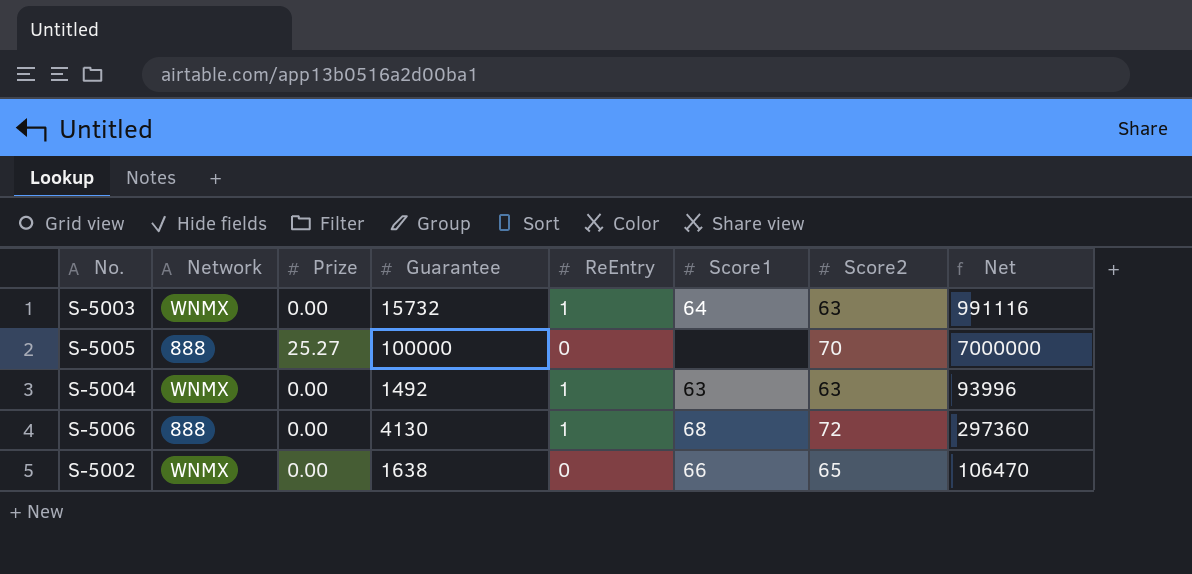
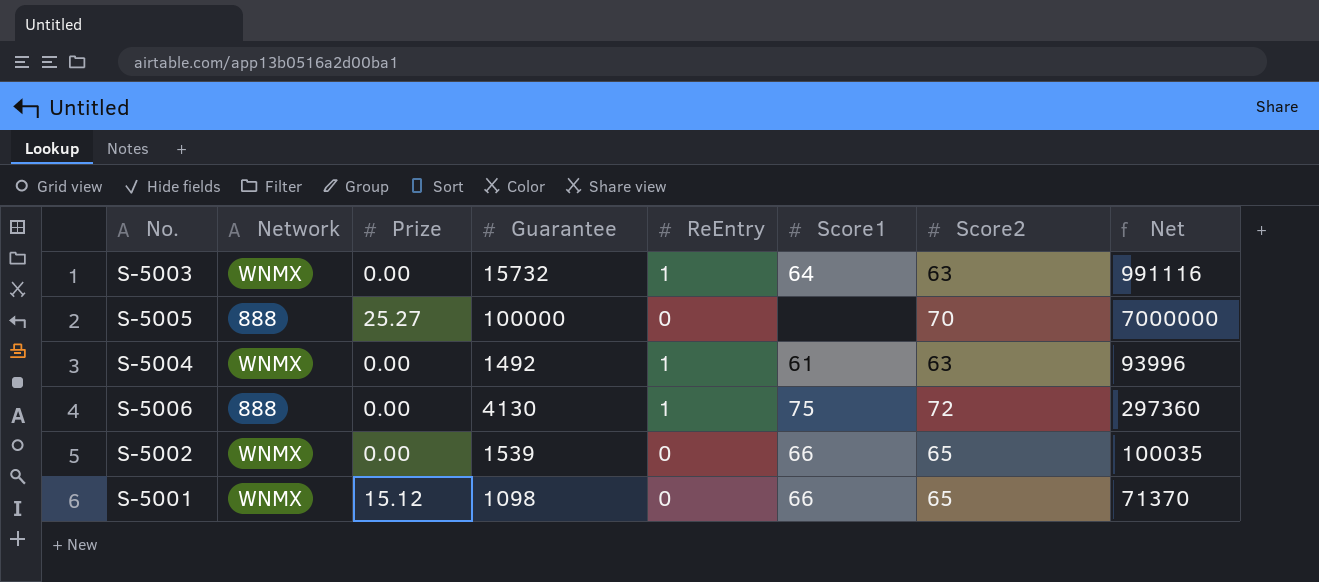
S-5004 | Score1: 63 -> 61
S-5006 | Score1: 68 -> 75
S-5002 | Guarantee: 1638 -> 1539
S-5002 | Net: 106470 -> 100035
row S-5001: none -> WNMX | 15.12 | 1098 | 0 | 66 | 65 | 71370

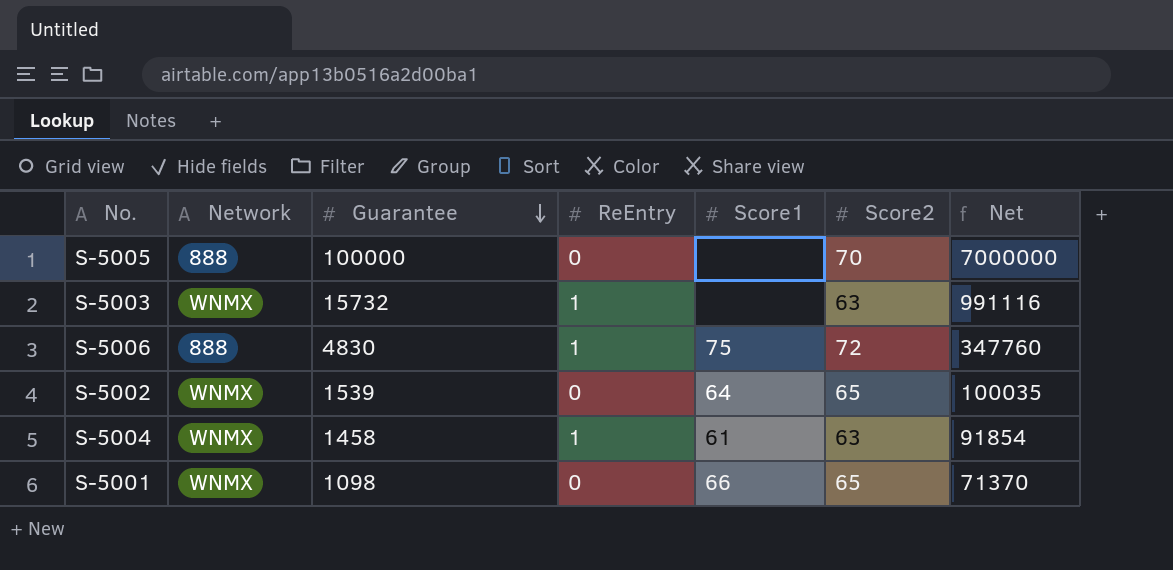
row order: none -> Guarantee descending
column Prize | position: 3 -> none
S-5003 | Score1: 64 -> none
S-5006 | Guarantee: 4130 -> 4830
S-5006 | Net: 297360 -> 347760
S-5002 | Score1: 66 -> 64
S-5004 | Guarantee: 1492 -> 1458
S-5004 | Net: 93996 -> 91854

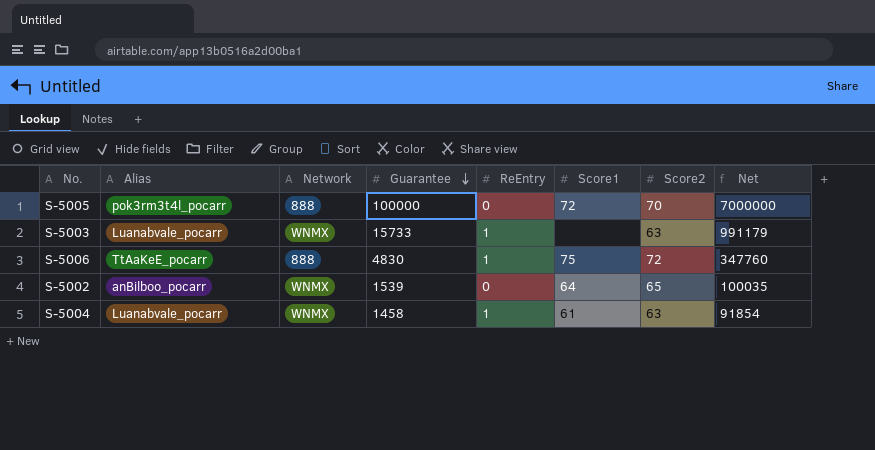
column Alias | position: none -> 2
row S-5001: WNMX | 1098 | 0 | 66 | 65 | 71370 -> none
S-5005 | Score1: none -> 72
S-5003 | Guarantee: 15732 -> 15733
S-5003 | Net: 991116 -> 991179

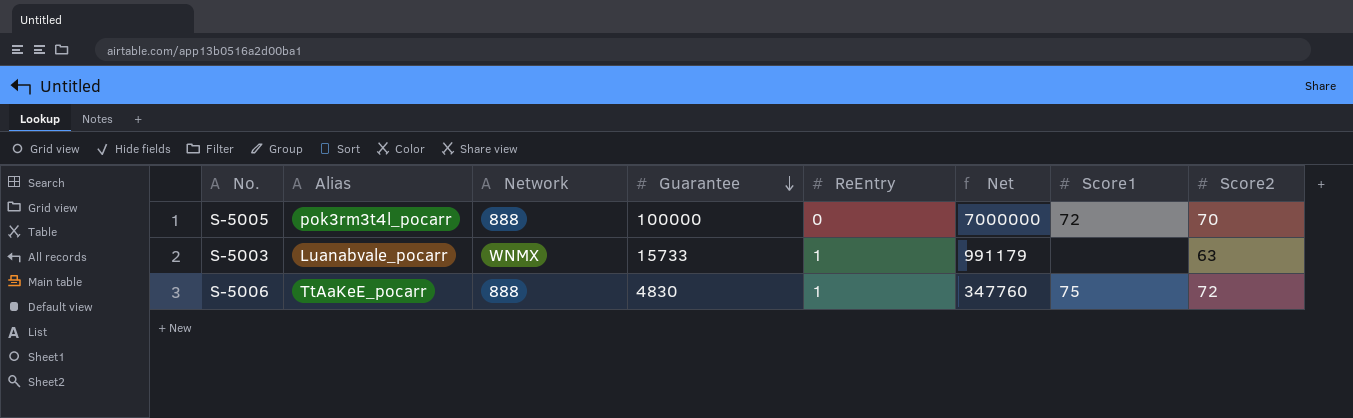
column Net | position: 8 -> 6
row S-5002: anBilboo_pocarr | WNMX | 1539 | 0 | 64 | 65 | 100035 -> none
row S-5004: Luanabvale_pocarr | WNMX | 1458 | 1 | 61 | 63 | 91854 -> none

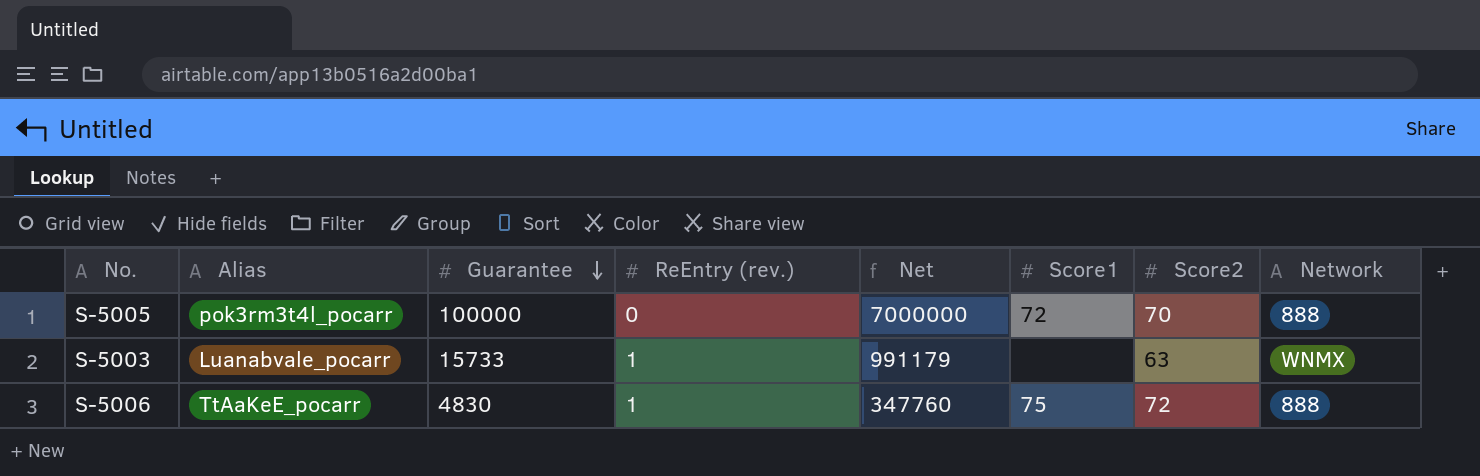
column name: ReEntry -> ReEntry (rev.)
column Network | position: 3 -> 8

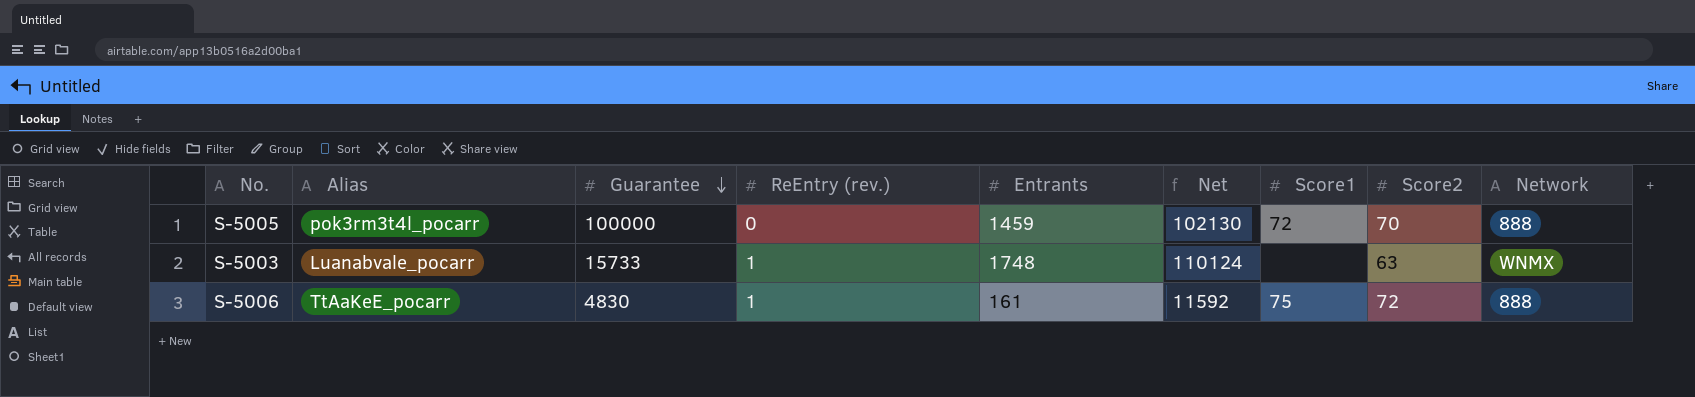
column Entrants | position: none -> 5
column Net | formula: [Guarantee] * [Score2] -> [Entrants] * [Score2]

